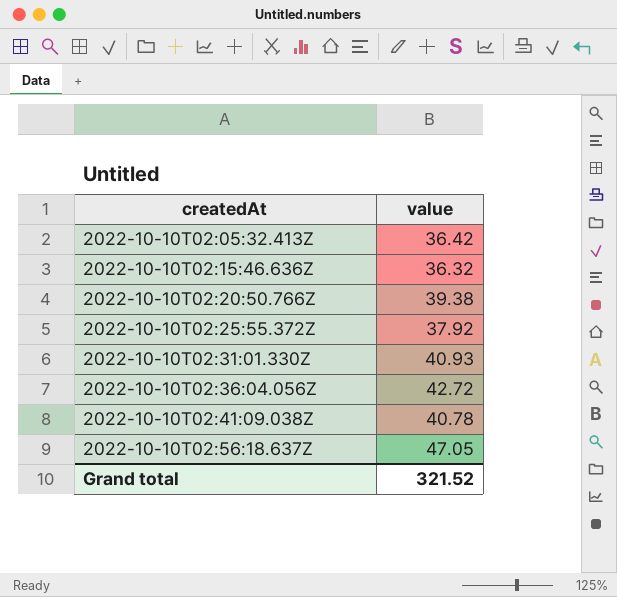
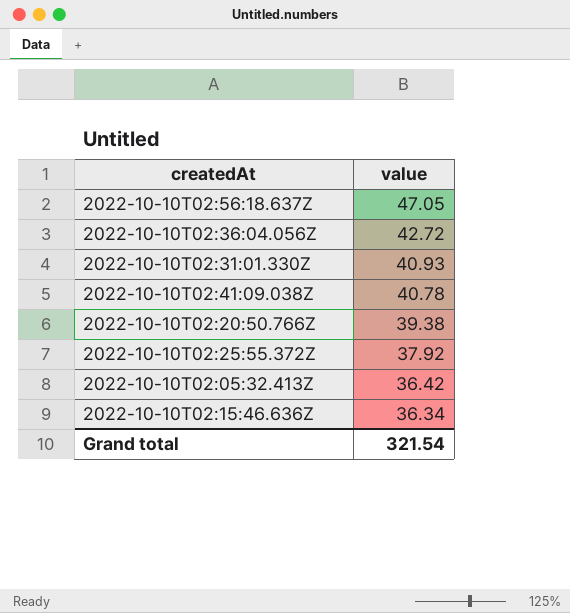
row order: createdAt ascending -> value descending
2022-10-10T02:15:46.636Z | value: 36.32 -> 36.34
Grand total | value: 321.52 -> 321.54

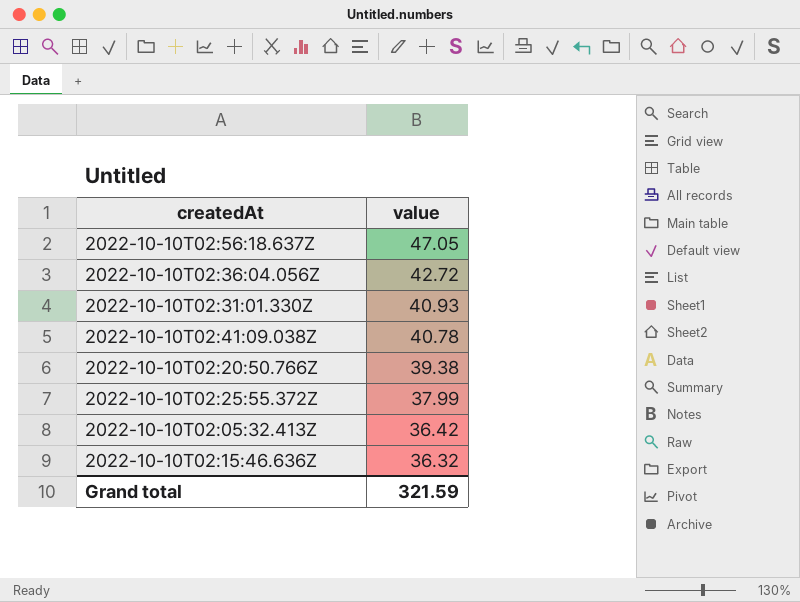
2022-10-10T02:25:55.372Z | value: 37.92 -> 37.99
2022-10-10T02:15:46.636Z | value: 36.34 -> 36.32
Grand total | value: 321.54 -> 321.59

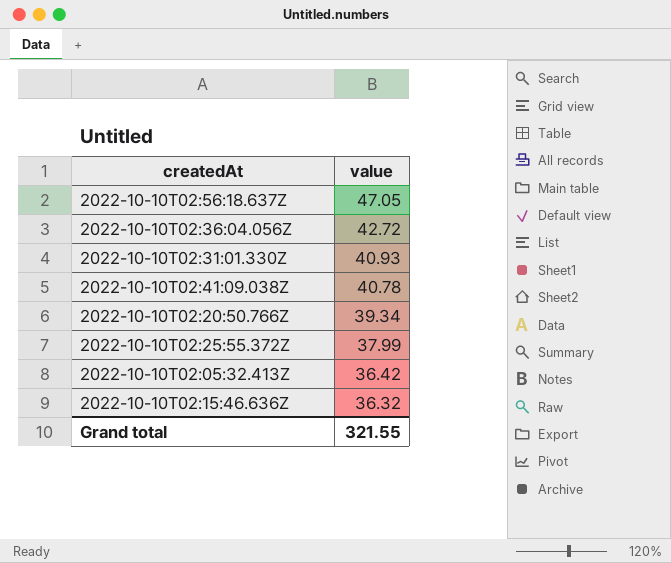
2022-10-10T02:20:50.766Z | value: 39.38 -> 39.34
Grand total | value: 321.59 -> 321.55

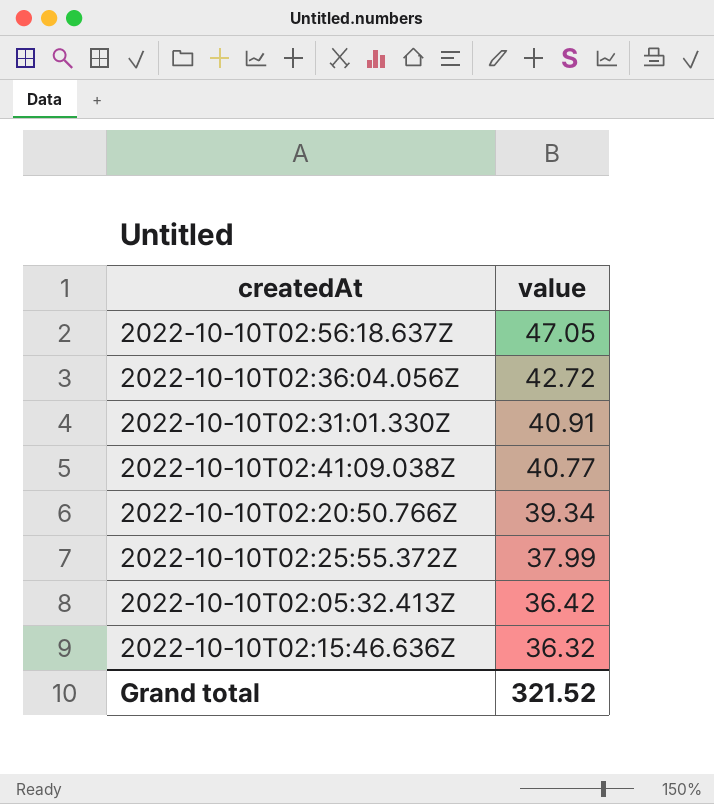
2022-10-10T02:31:01.330Z | value: 40.93 -> 40.91
2022-10-10T02:41:09.038Z | value: 40.78 -> 40.77
Grand total | value: 321.55 -> 321.52

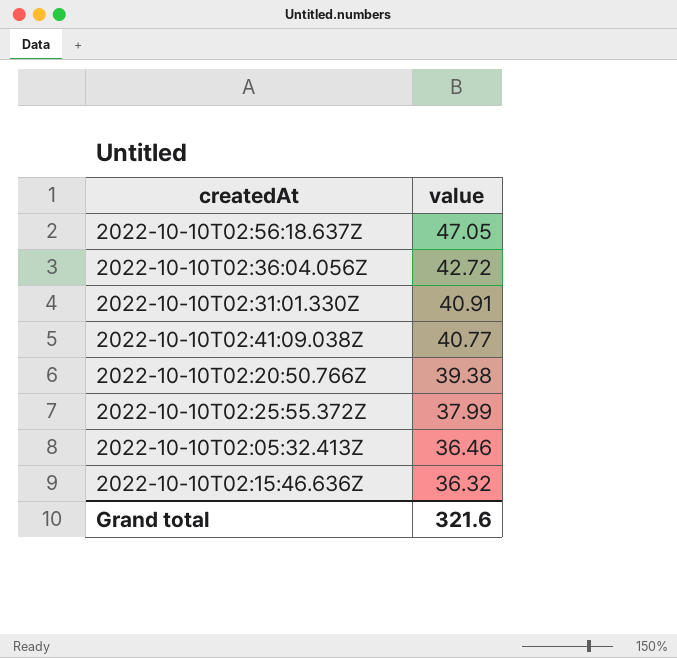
2022-10-10T02:20:50.766Z | value: 39.34 -> 39.38
2022-10-10T02:05:32.413Z | value: 36.42 -> 36.46
Grand total | value: 321.52 -> 321.6

